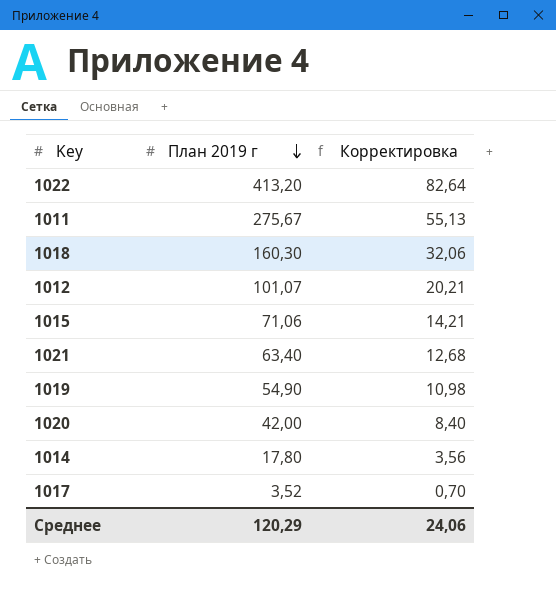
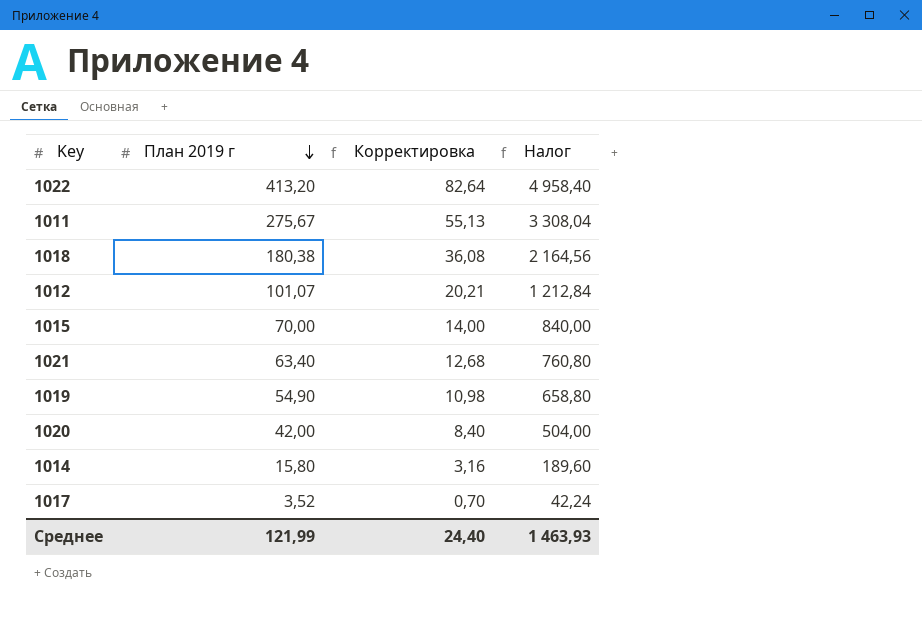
column Налог | formula: none -> [План 2019 г] * 12
1018 | План 2019 г: 160,30 -> 180,38
1018 | Корректировка: 32,06 -> 36,08
1015 | План 2019 г: 71,06 -> 70,00
1015 | Корректировка: 14,21 -> 14,00
1014 | План 2019 г: 17,80 -> 15,80
1014 | Корректировка: 3,56 -> 3,16
Среднее | План 2019 г: 120,29 -> 121,99
Среднее | Корректировка: 24,06 -> 24,40

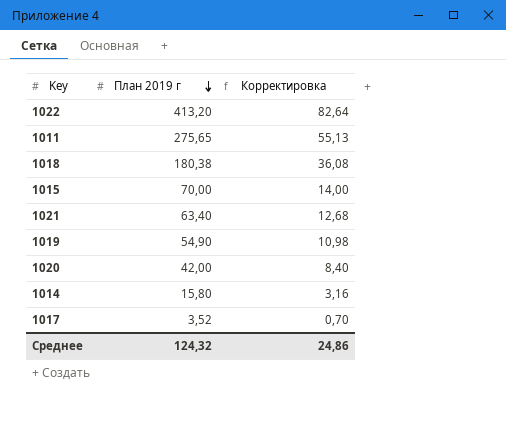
column Налог | formula: [План 2019 г] * 12 -> none
row 1012: 101,07 | 20,21 | 1 212,84 -> none
1011 | План 2019 г: 275,67 -> 275,65
Среднее | План 2019 г: 121,99 -> 124,32
Среднее | Корректировка: 24,40 -> 24,86

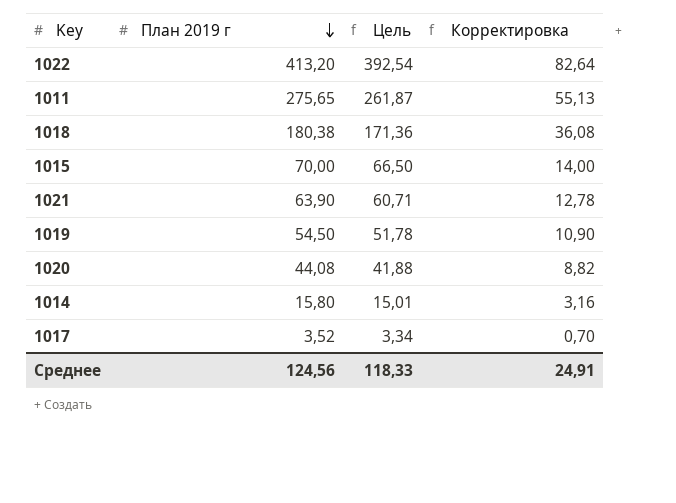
column Цель | formula: none -> [План 2019 г] * 0,95
1021 | План 2019 г: 63,40 -> 63,90
1021 | Корректировка: 12,68 -> 12,78
1019 | План 2019 г: 54,90 -> 54,50
1019 | Корректировка: 10,98 -> 10,90
1020 | План 2019 г: 42,00 -> 44,08
1020 | Корректировка: 8,40 -> 8,82
Среднее | План 2019 г: 124,32 -> 124,56
Среднее | Корректировка: 24,86 -> 24,91

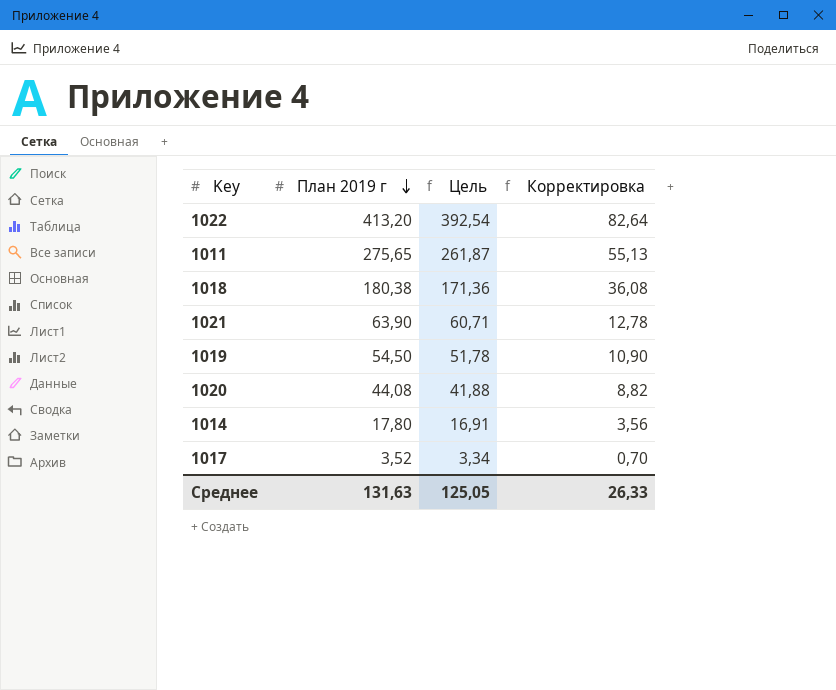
row 1015: 70,00 | 66,50 | 14,00 -> none
1014 | План 2019 г: 15,80 -> 17,80
1014 | Цель: 15,01 -> 16,91
1014 | Корректировка: 3,16 -> 3,56
Среднее | План 2019 г: 124,56 -> 131,63
Среднее | Цель: 118,33 -> 125,05
Среднее | Корректировка: 24,91 -> 26,33

